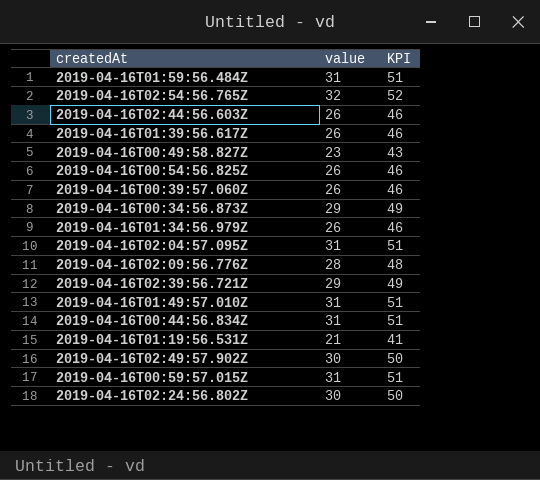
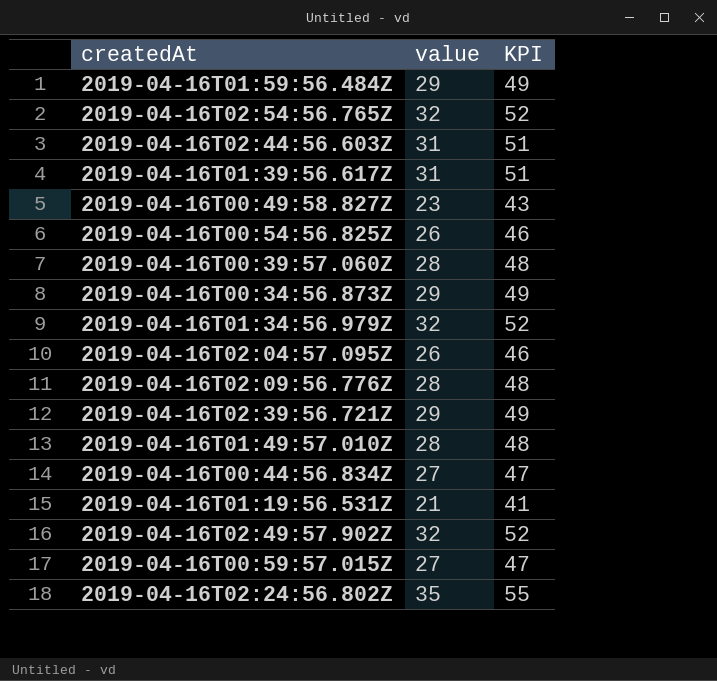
2019-04-16T01:59:56.484Z | value: 31 -> 29
2019-04-16T01:59:56.484Z | KPI: 51 -> 49
2019-04-16T02:44:56.603Z | value: 26 -> 31
2019-04-16T02:44:56.603Z | KPI: 46 -> 51
2019-04-16T01:39:56.617Z | value: 26 -> 31
2019-04-16T01:39:56.617Z | KPI: 46 -> 51
2019-04-16T00:39:57.060Z | value: 26 -> 28
2019-04-16T00:39:57.060Z | KPI: 46 -> 48
2019-04-16T01:34:56.979Z | value: 26 -> 32
2019-04-16T01:34:56.979Z | KPI: 46 -> 52
2019-04-16T02:04:57.095Z | value: 31 -> 26
2019-04-16T02:04:57.095Z | KPI: 51 -> 46
2019-04-16T01:49:57.010Z | value: 31 -> 28
2019-04-16T01:49:57.010Z | KPI: 51 -> 48
2019-04-16T00:44:56.834Z | value: 31 -> 27
2019-04-16T00:44:56.834Z | KPI: 51 -> 47
2019-04-16T02:49:57.902Z | value: 30 -> 32
2019-04-16T02:49:57.902Z | KPI: 50 -> 52
2019-04-16T00:59:57.015Z | value: 31 -> 27
2019-04-16T00:59:57.015Z | KPI: 51 -> 47
2019-04-16T02:24:56.802Z | value: 30 -> 35
2019-04-16T02:24:56.802Z | KPI: 50 -> 55

